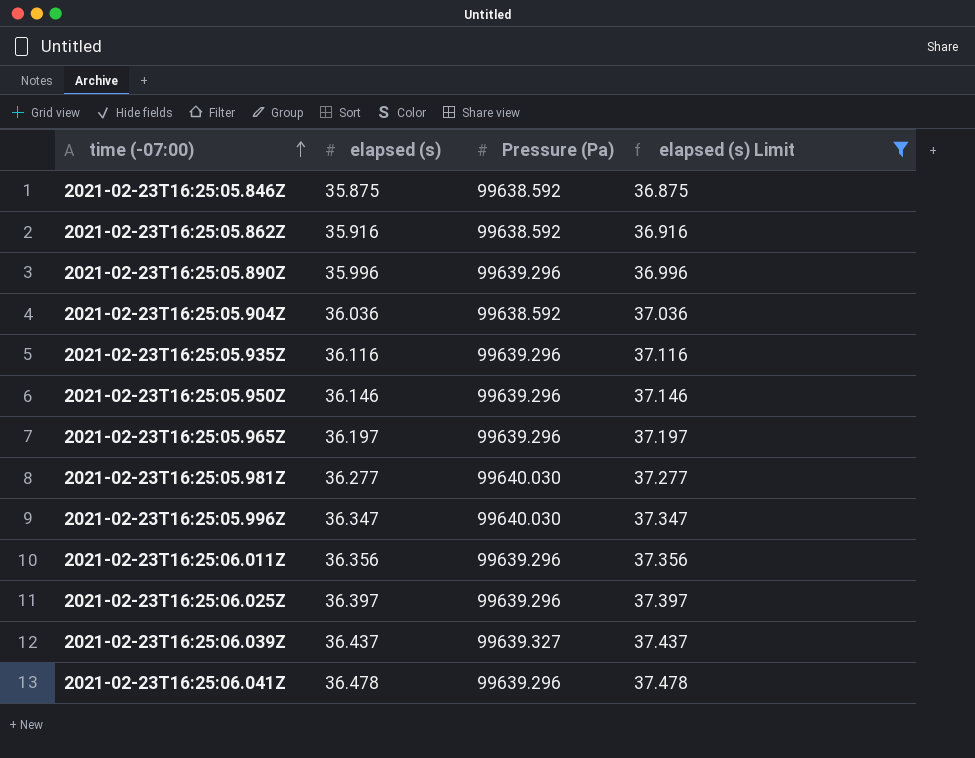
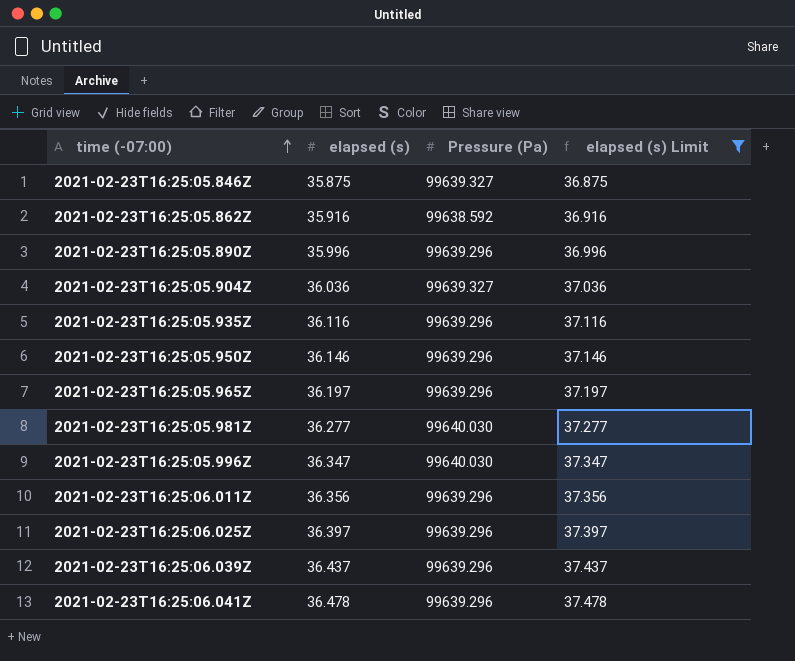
2021-02-23T16:25:05.846Z | Pressure (Pa): 99638.592 -> 99639.327
2021-02-23T16:25:05.904Z | Pressure (Pa): 99638.592 -> 99639.327
2021-02-23T16:25:06.039Z | Pressure (Pa): 99639.327 -> 99639.296

